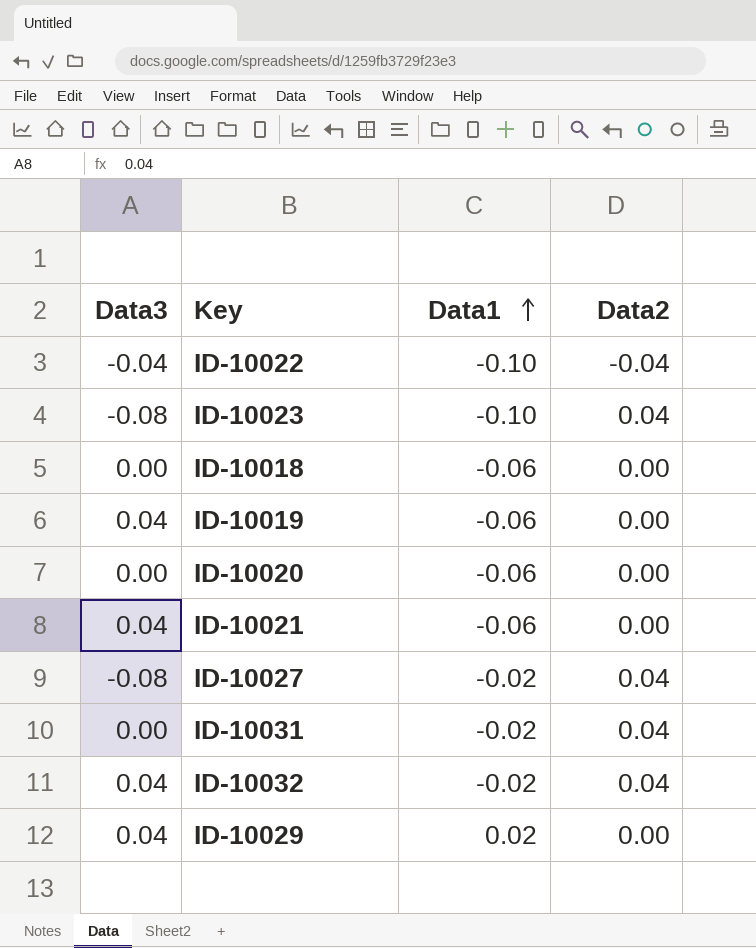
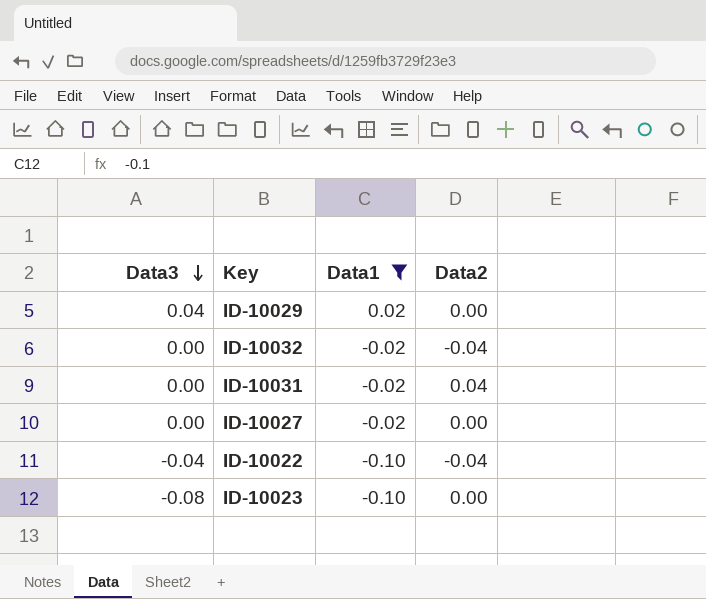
filter: none -> Data1 != -0.06
row order: Data1 ascending -> Data3 descending
ID-10032 | Data3: 0.04 -> 0.00
ID-10032 | Data2: 0.04 -> -0.04
ID-10027 | Data3: -0.08 -> 0.00
ID-10027 | Data2: 0.04 -> 0.00
ID-10023 | Data2: 0.04 -> 0.00

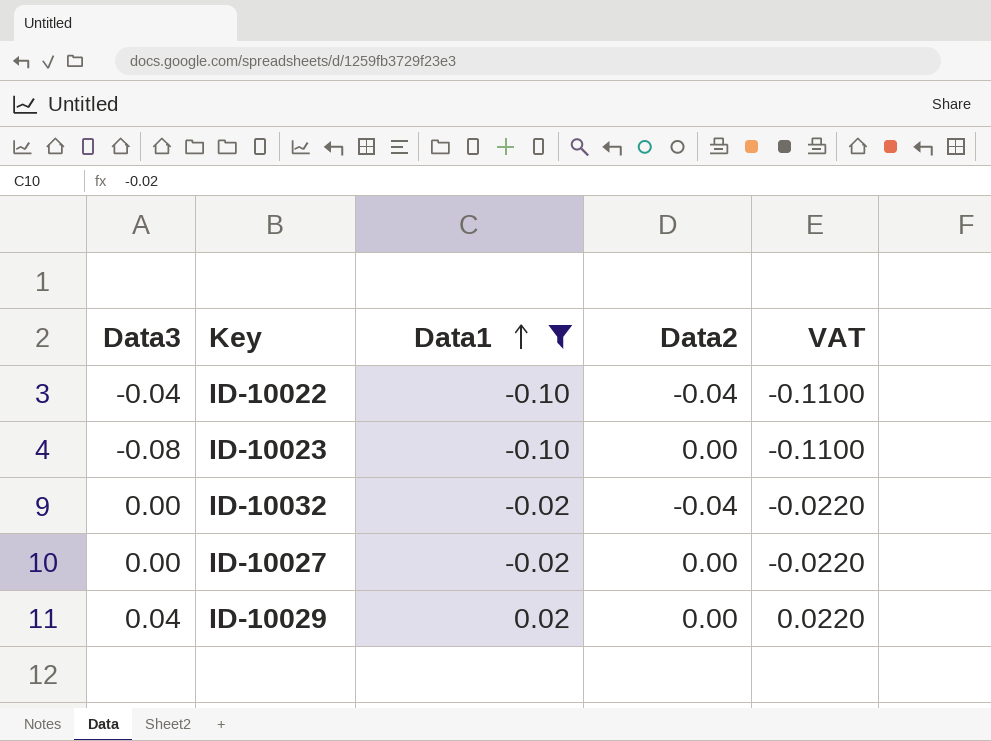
row order: Data3 descending -> Data1 ascending
column VAT | formula: none -> [Data1] * 1.1
row ID-10031: 0.00 | -0.02 | 0.04 -> none

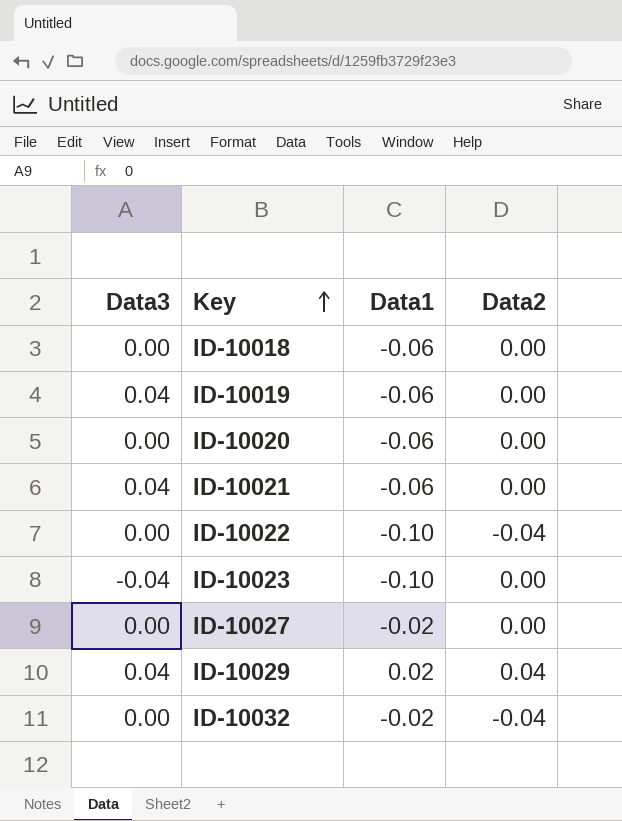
filter: Data1 != -0.06 -> none
row order: Data1 ascending -> Key ascending
column VAT | formula: [Data1] * 1.1 -> none
ID-10022 | Data3: -0.04 -> 0.00
ID-10023 | Data3: -0.08 -> -0.04
ID-10029 | Data2: 0.00 -> 0.04

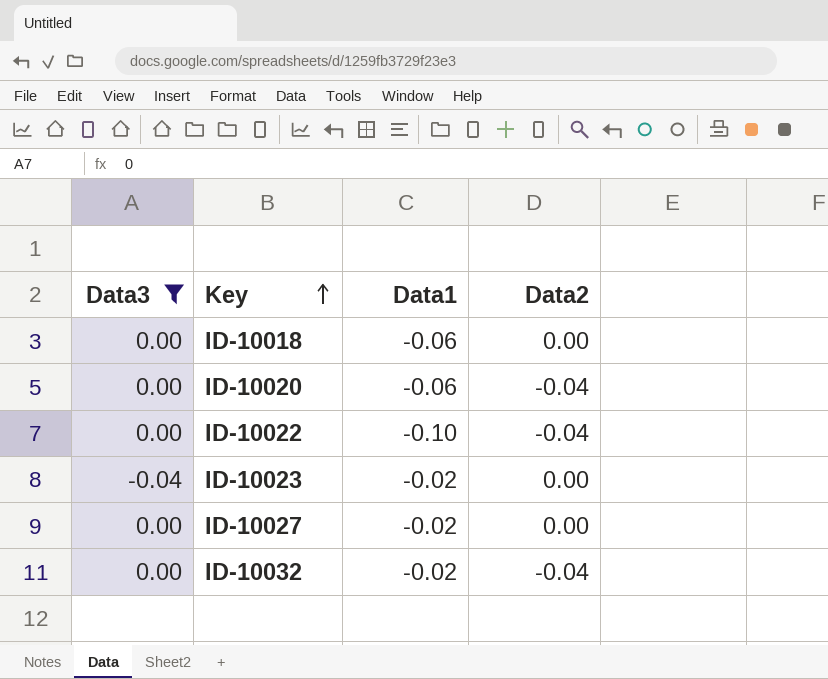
filter: none -> Data3 != 0.04
ID-10020 | Data2: 0.00 -> -0.04
ID-10023 | Data1: -0.10 -> -0.02

